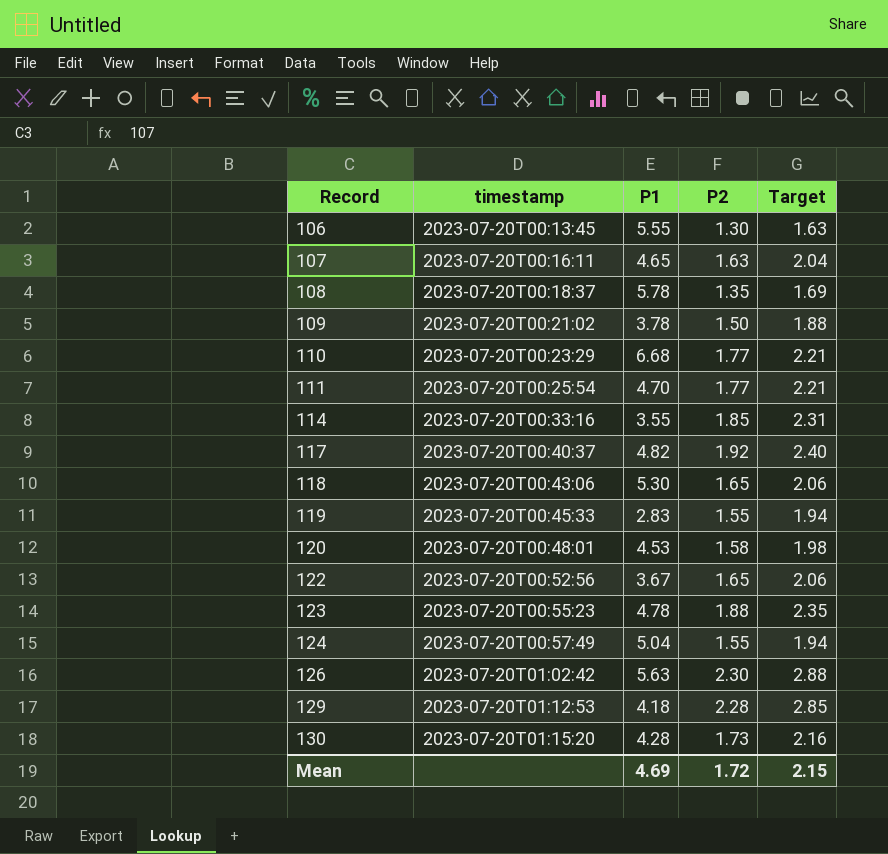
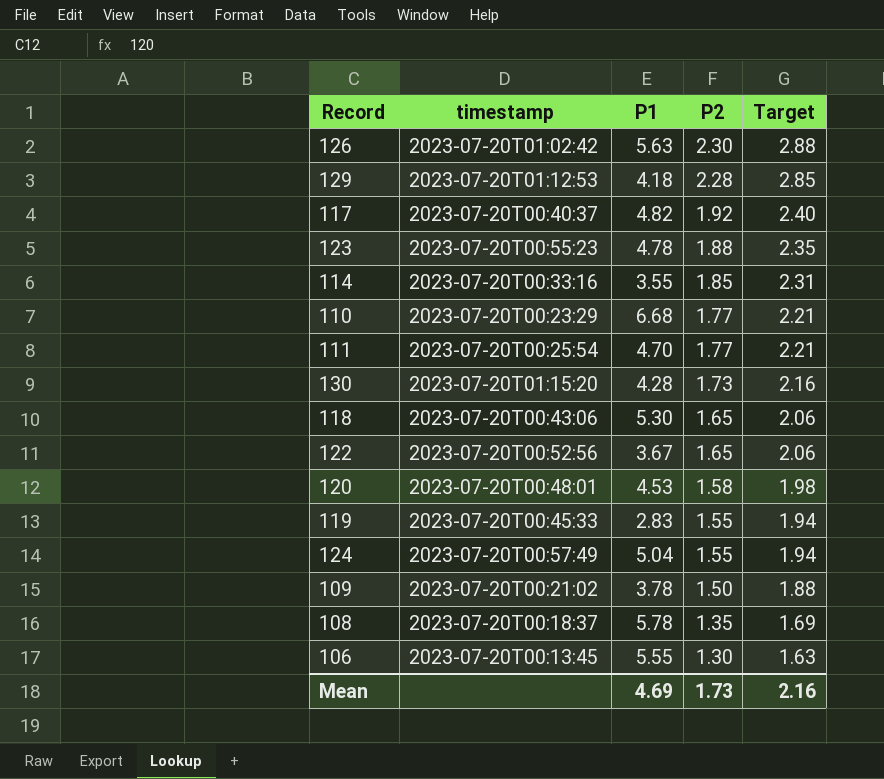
row order: Record ascending -> P2 descending
row 107: 2023-07-20T00:16:11 | 4.65 | 1.63 | 2.04 -> none
Mean | P2: 1.72 -> 1.73
Mean | Target: 2.15 -> 2.16

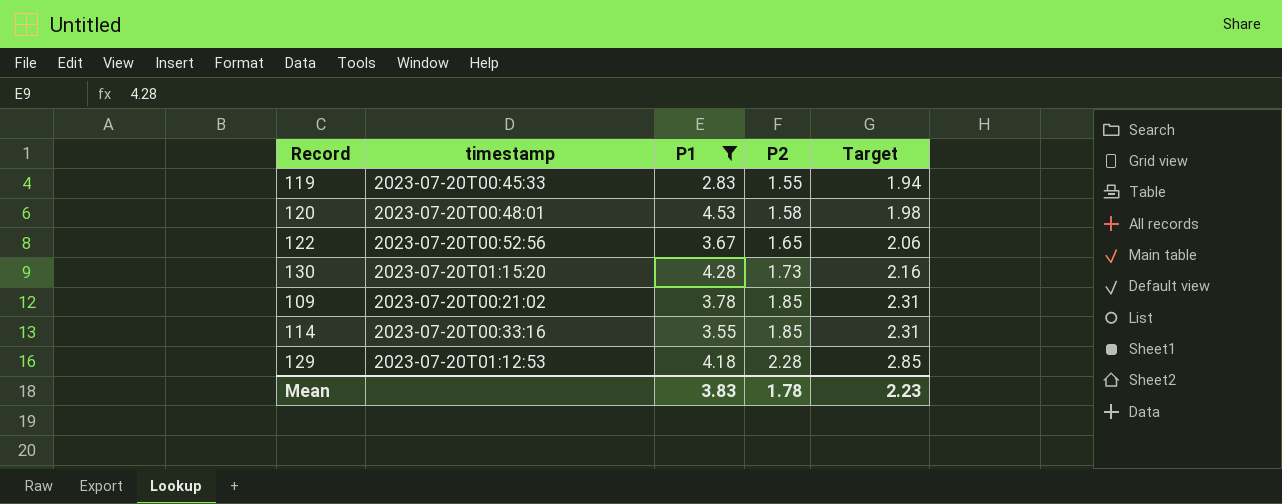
filter: none -> P1 <= 4.53
row order: P2 descending -> P2 ascending
109 | P2: 1.50 -> 1.85
109 | Target: 1.88 -> 2.31
Mean | P1: 4.69 -> 3.83
Mean | P2: 1.73 -> 1.78
Mean | Target: 2.16 -> 2.23

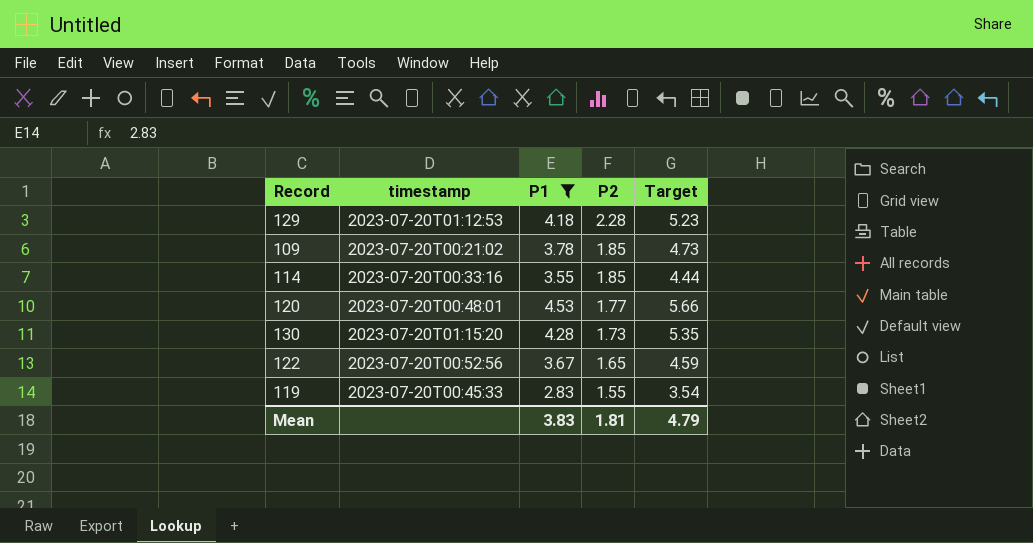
row order: P2 ascending -> P2 descending
column Target | formula: [P2] * 1.25 -> [P1] * 1.25
120 | P2: 1.58 -> 1.77
Mean | P2: 1.78 -> 1.81
Mean | Target: 2.23 -> 4.79

